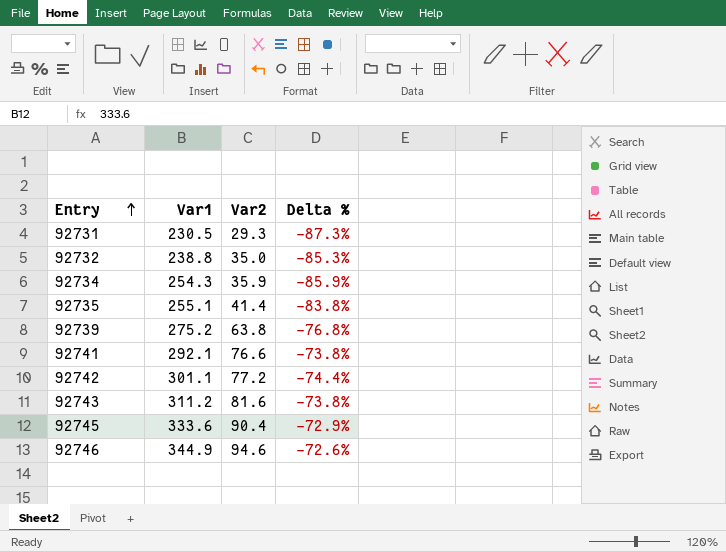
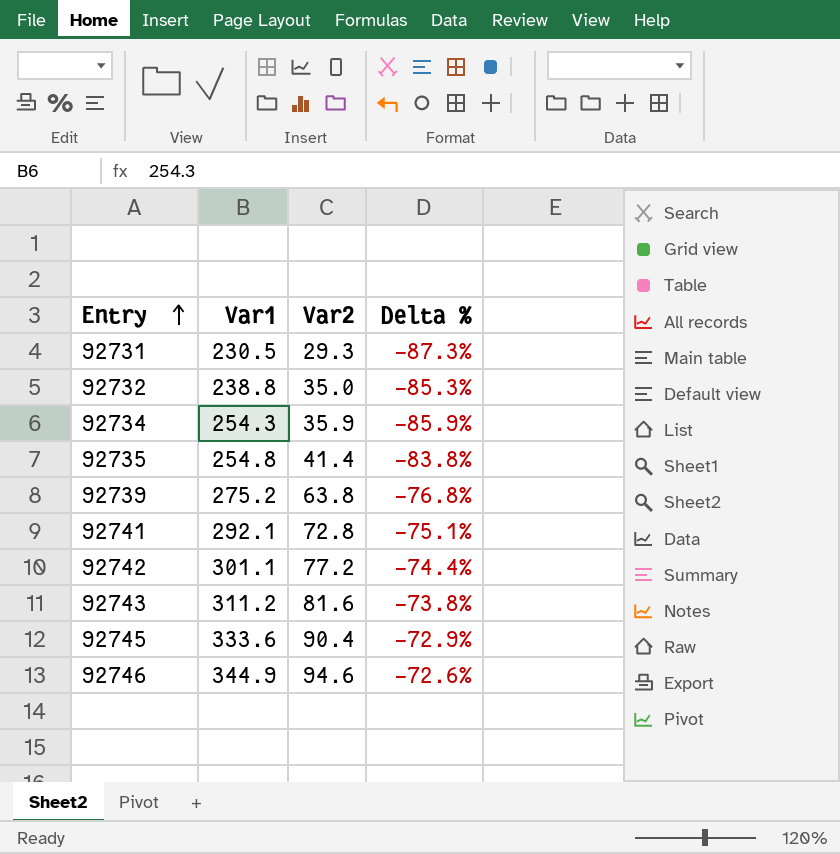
92735 | Var1: 255.1 -> 254.8
92741 | Var2: 76.6 -> 72.8
92741 | Delta %: -73.8% -> -75.1%

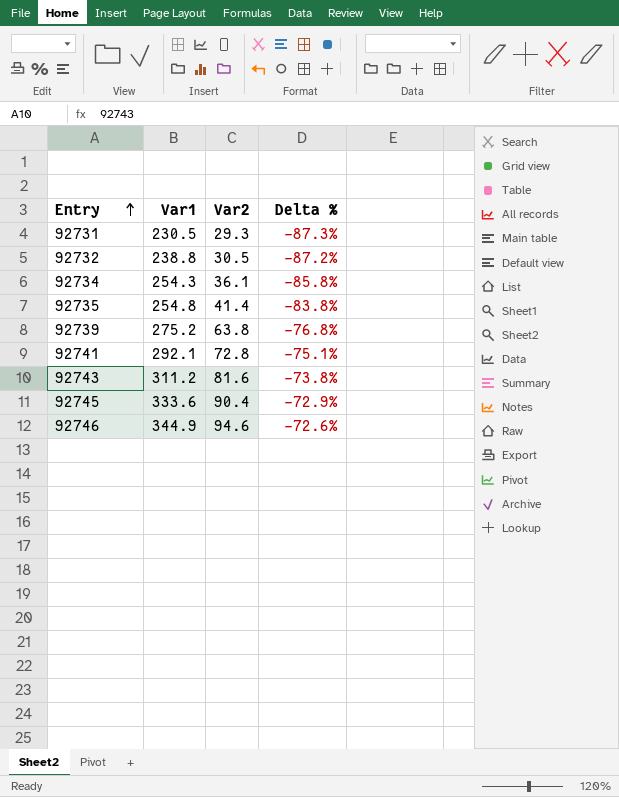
row 92742: 301.1 | 77.2 | -74.4% -> none
92732 | Var2: 35.0 -> 30.5
92732 | Delta %: -85.3% -> -87.2%
92734 | Var2: 35.9 -> 36.1
92734 | Delta %: -85.9% -> -85.8%

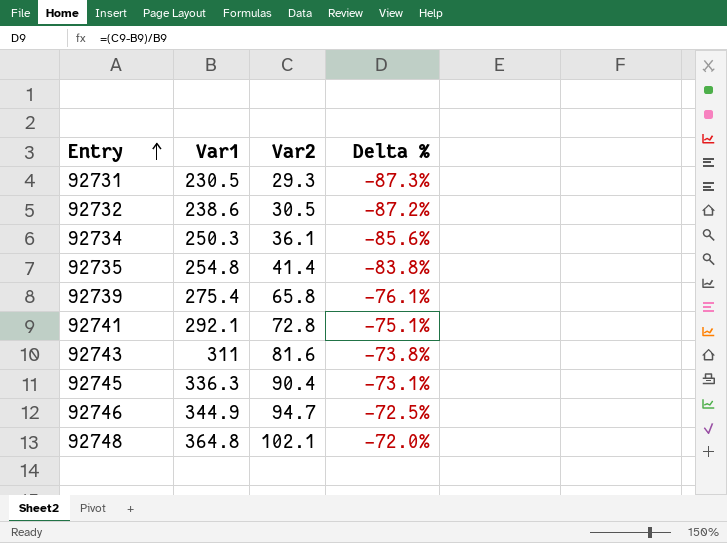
92732 | Var1: 238.8 -> 238.6
92734 | Var1: 254.3 -> 250.3
92734 | Delta %: -85.8% -> -85.6%
92739 | Var1: 275.2 -> 275.4
92739 | Var2: 63.8 -> 65.8
92739 | Delta %: -76.8% -> -76.1%
92743 | Var1: 311.2 -> 311
92745 | Var1: 333.6 -> 336.3
92745 | Delta %: -72.9% -> -73.1%
92746 | Var2: 94.6 -> 94.7
92746 | Delta %: -72.6% -> -72.5%
row 92748: none -> 364.8 | 102.1 | -72.0%

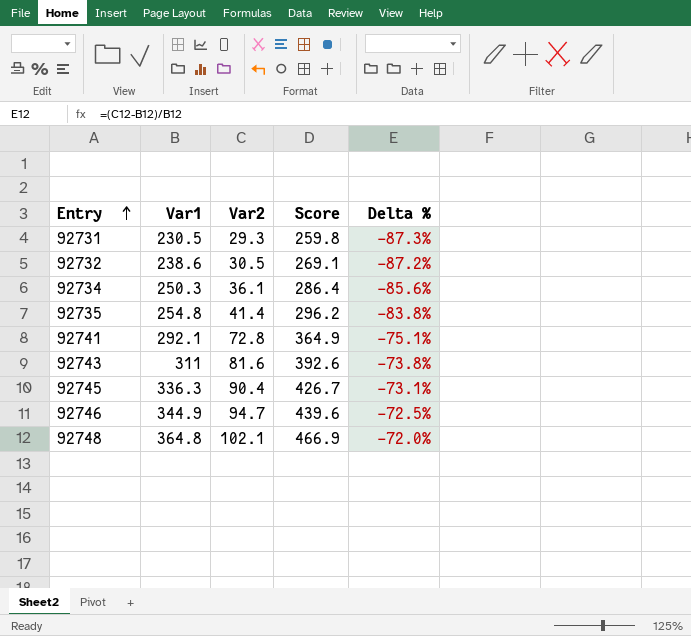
column Score | formula: none -> [Var1] + [Var2]
row 92739: 275.4 | 65.8 | -76.1% -> none

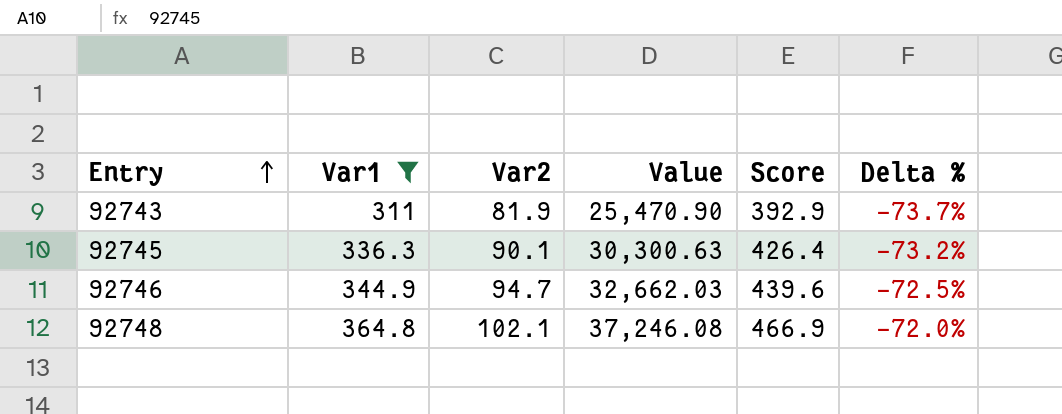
filter: none -> Var1 >= 311
column Value | formula: none -> [Var1] * [Var2]
92743 | Var2: 81.6 -> 81.9
92743 | Score: 392.6 -> 392.9
92743 | Delta %: -73.8% -> -73.7%
92745 | Var2: 90.4 -> 90.1
92745 | Score: 426.7 -> 426.4
92745 | Delta %: -73.1% -> -73.2%

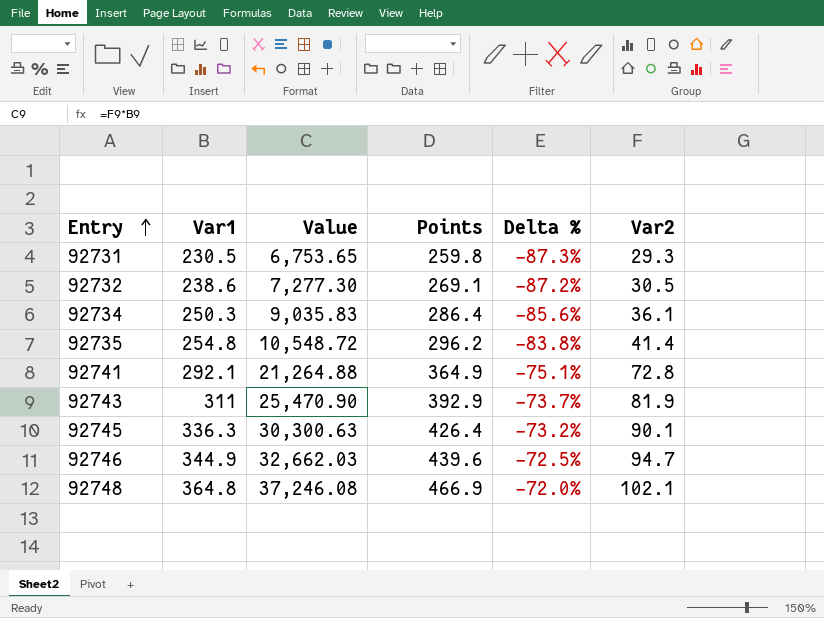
filter: Var1 >= 311 -> none
column name: Score -> Points
column Var2 | position: 3 -> 6

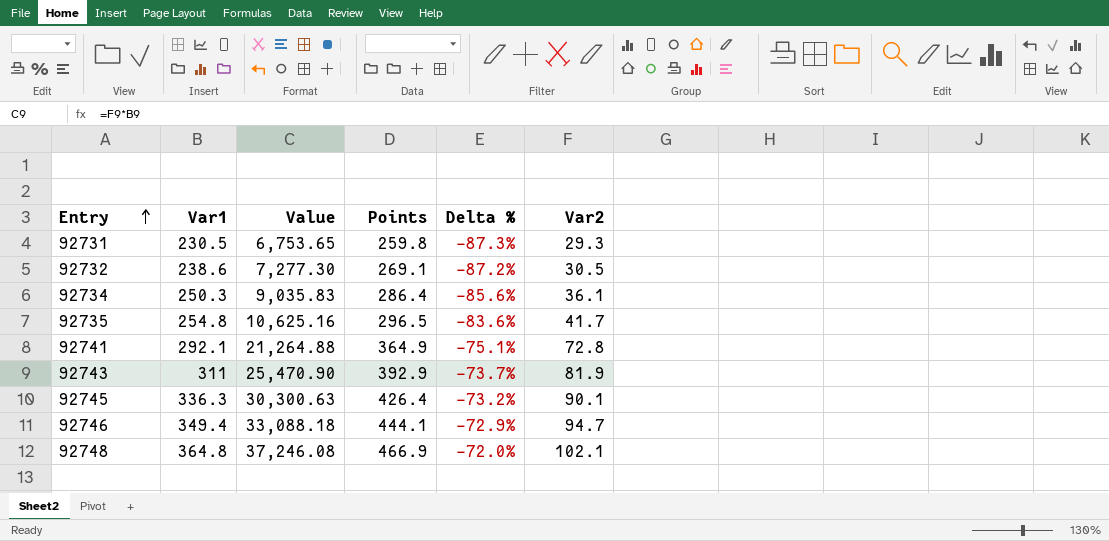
92735 | Value: 10,548.72 -> 10,625.16
92735 | Points: 296.2 -> 296.5
92735 | Delta %: -83.8% -> -83.6%
92735 | Var2: 41.4 -> 41.7
92746 | Var1: 344.9 -> 349.4
92746 | Value: 32,662.03 -> 33,088.18
92746 | Points: 439.6 -> 444.1
92746 | Delta %: -72.5% -> -72.9%

